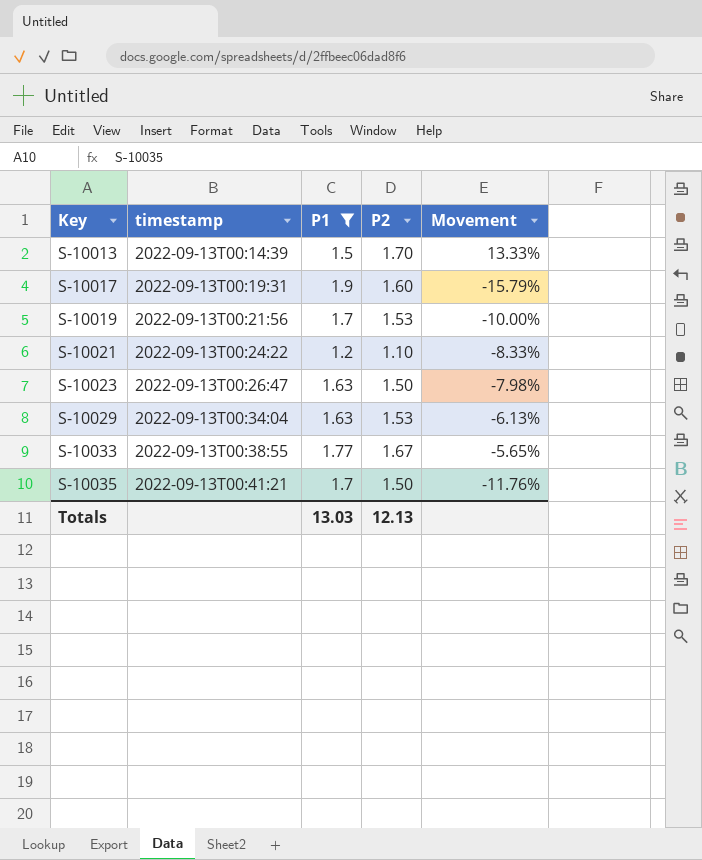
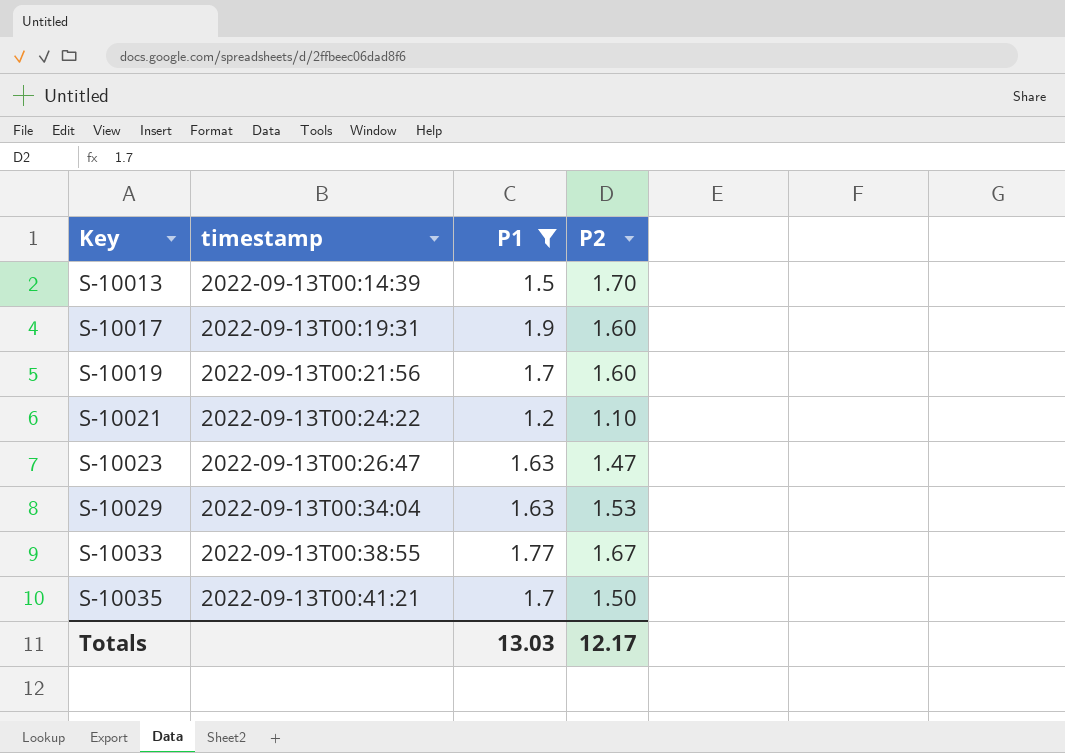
column Movement | formula: ([P2] - [P1]) / [P1] -> none
S-10019 | P2: 1.53 -> 1.60
S-10023 | P2: 1.50 -> 1.47
Totals | P2: 12.13 -> 12.17

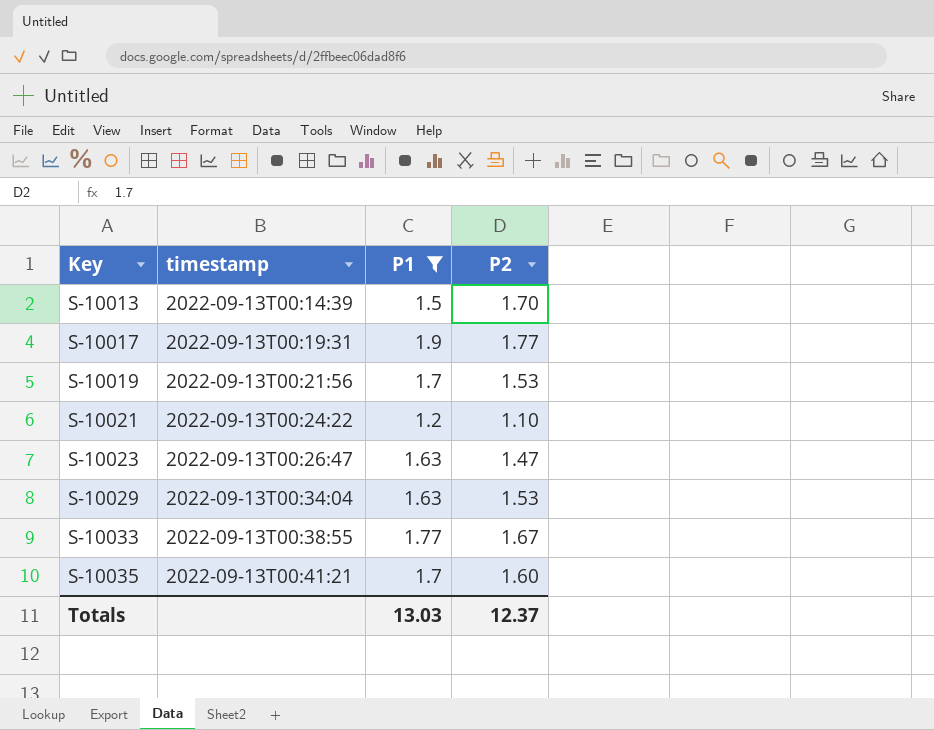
S-10017 | P2: 1.60 -> 1.77
S-10019 | P2: 1.60 -> 1.53
S-10035 | P2: 1.50 -> 1.60
Totals | P2: 12.17 -> 12.37

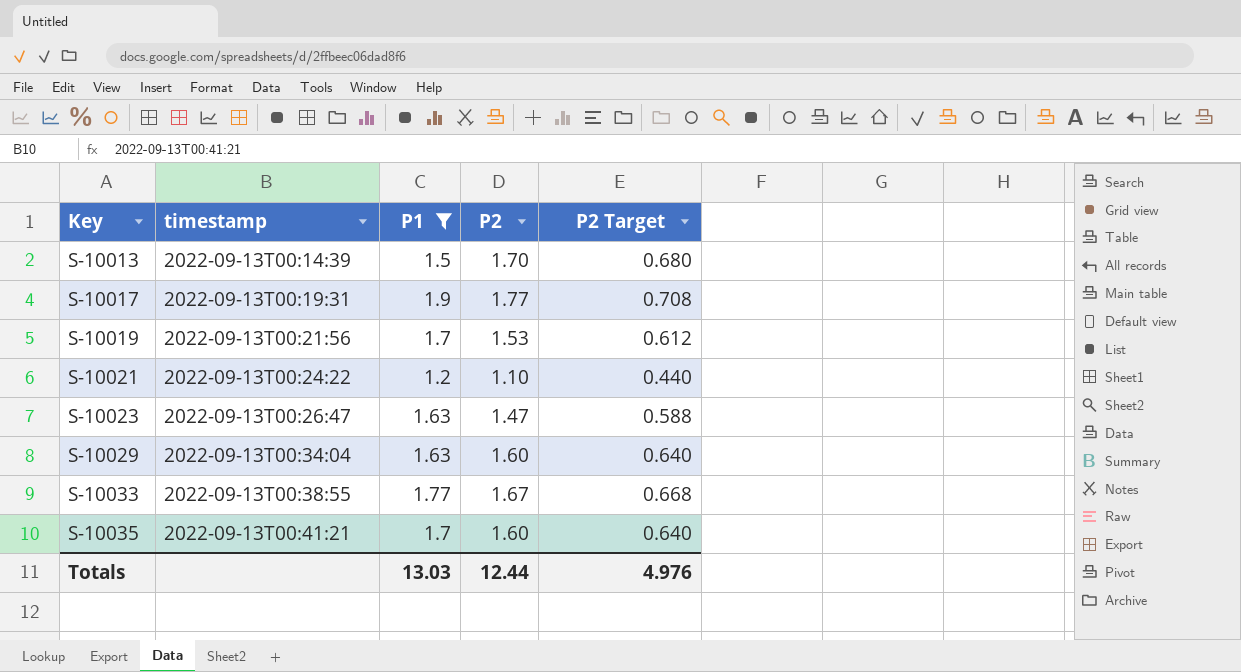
column P2 Target | formula: none -> [P2] * 0.4
S-10029 | P2: 1.53 -> 1.60
Totals | P2: 12.37 -> 12.44

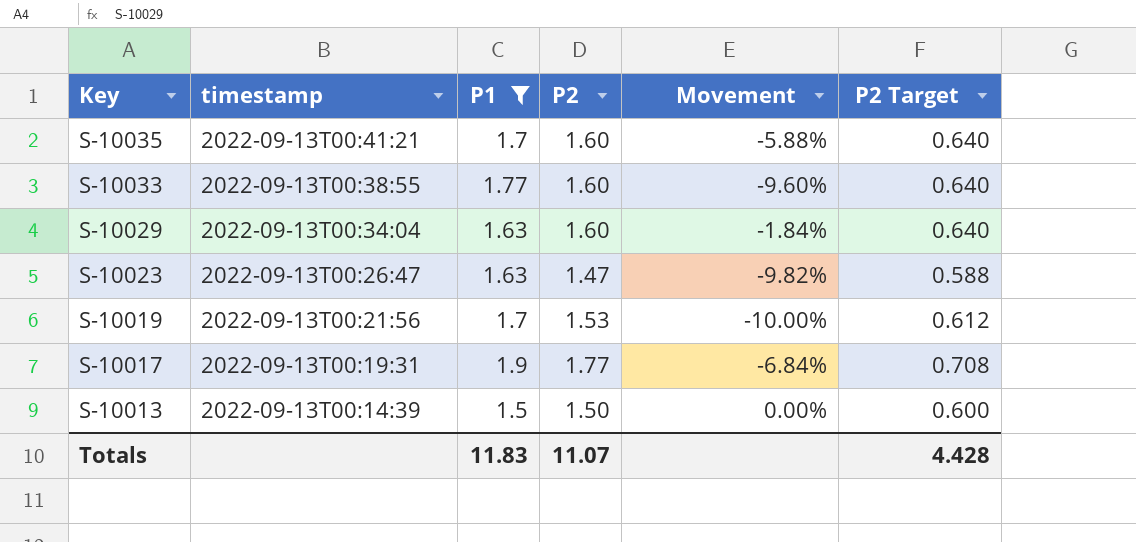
row order: Key ascending -> Key descending
column Movement | formula: none -> ([P2] - [P1]) / [P1]
row S-10021: 2022-09-13T00:24:22 | 1.2 | 1.10 | 0.440 -> none
S-10033 | P2: 1.67 -> 1.60
S-10033 | P2 Target: 0.668 -> 0.640
S-10013 | P2: 1.70 -> 1.50
S-10013 | P2 Target: 0.680 -> 0.600
Totals | P1: 13.03 -> 11.83
Totals | P2: 12.44 -> 11.07
Totals | P2 Target: 4.976 -> 4.428

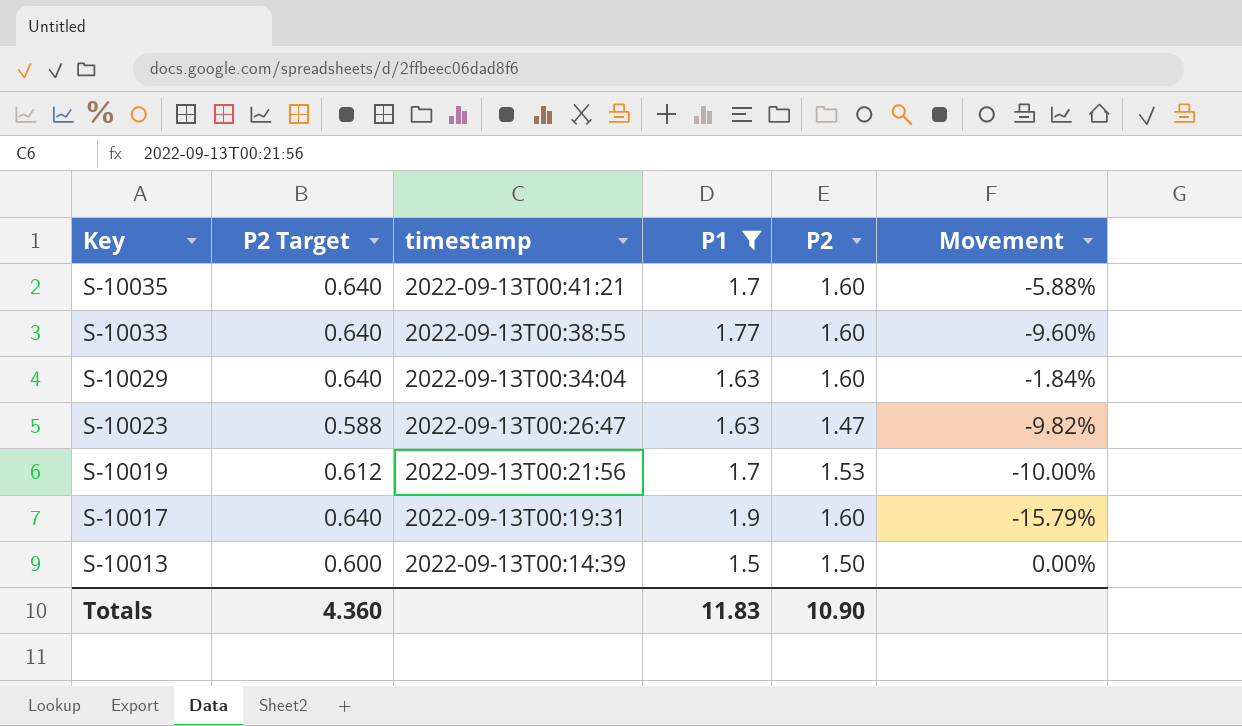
column P2 Target | position: 6 -> 2
S-10017 | P2 Target: 0.708 -> 0.640
S-10017 | P2: 1.77 -> 1.60
S-10017 | Movement: -6.84% -> -15.79%
Totals | P2 Target: 4.428 -> 4.360
Totals | P2: 11.07 -> 10.90

